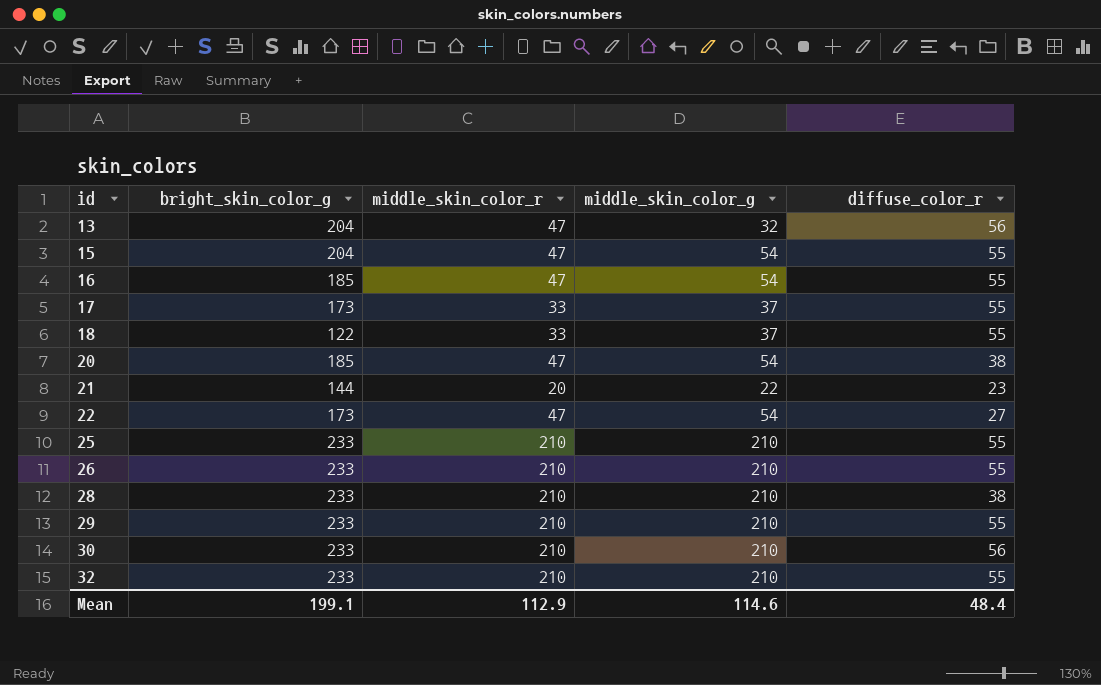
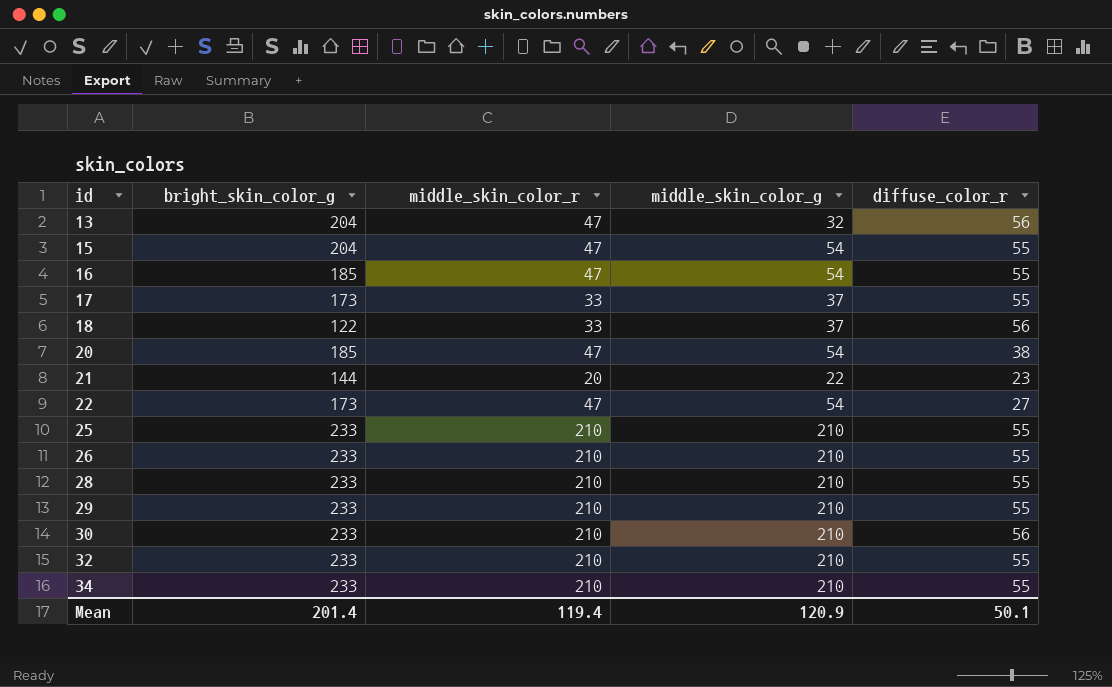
18 | diffuse_color_r: 55 -> 56
28 | diffuse_color_r: 38 -> 55
row 34: none -> 233 | 210 | 210 | 55
Mean | bright_skin_color_g: 199.1 -> 201.4
Mean | middle_skin_color_r: 112.9 -> 119.4
Mean | middle_skin_color_g: 114.6 -> 120.9
Mean | diffuse_color_r: 48.4 -> 50.1

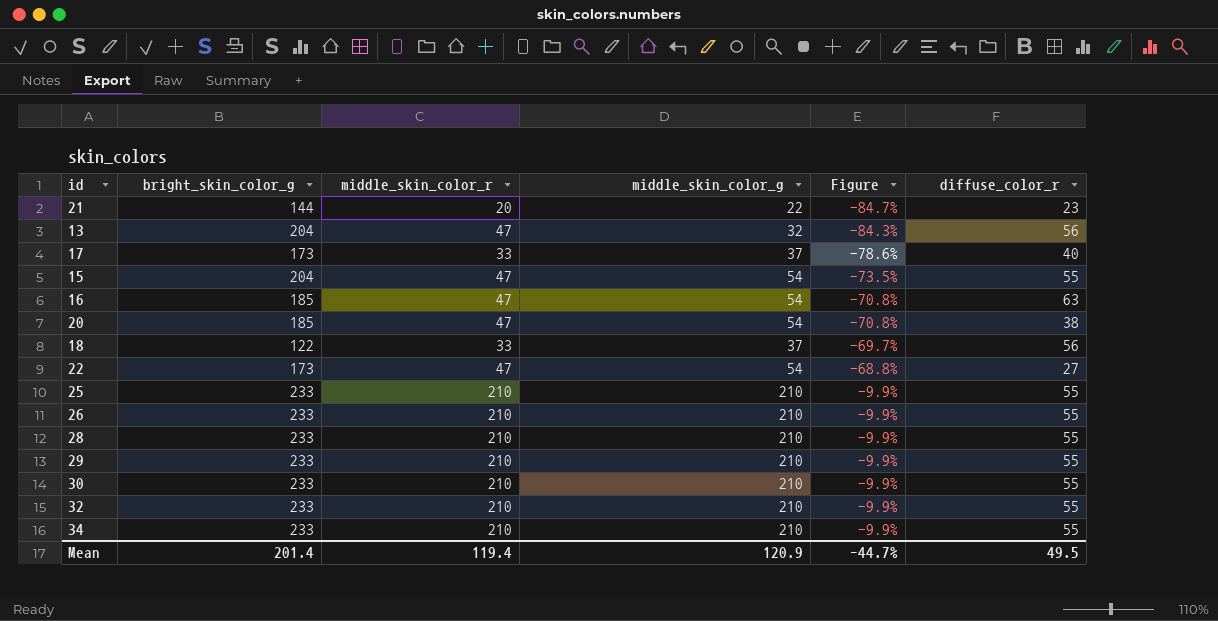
row order: id ascending -> Figure ascending
column Figure | formula: none -> ([middle_skin_color_g] - [bright_skin_color_g]) / [bright_skin_color_g]
17 | diffuse_color_r: 55 -> 40
16 | diffuse_color_r: 55 -> 63
30 | diffuse_color_r: 56 -> 55
Mean | diffuse_color_r: 50.1 -> 49.5

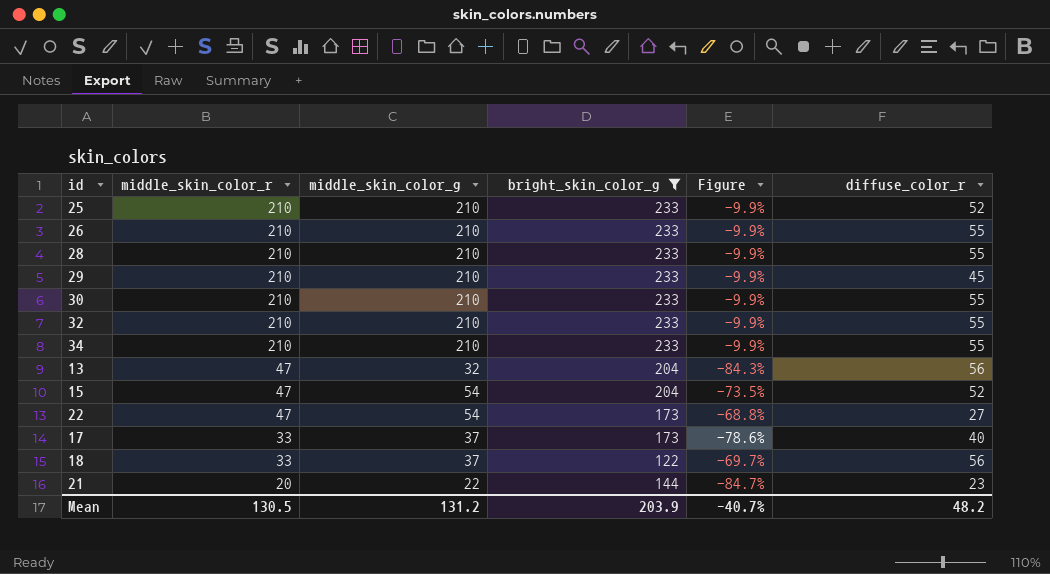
filter: none -> bright_skin_color_g != 185
row order: Figure ascending -> middle_skin_color_r descending
column bright_skin_color_g | position: 2 -> 4
25 | diffuse_color_r: 55 -> 52
29 | diffuse_color_r: 55 -> 45
15 | diffuse_color_r: 55 -> 52
Mean | middle_skin_color_r: 119.4 -> 130.5
Mean | middle_skin_color_g: 120.9 -> 131.2
Mean | bright_skin_color_g: 201.4 -> 203.9
Mean | Figure: -44.7% -> -40.7%
Mean | diffuse_color_r: 49.5 -> 48.2

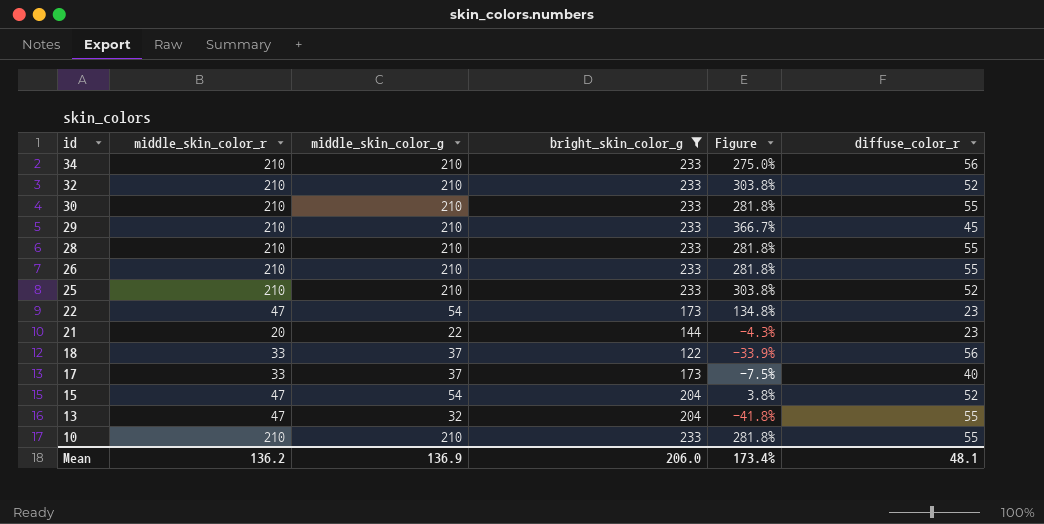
row order: middle_skin_color_r descending -> id descending
column Figure | formula: ([middle_skin_color_g] - [bright_skin_color_g]) / [bright_skin_color_g] -> ([middle_skin_color_g] - [diffuse_color_r]) / [diffuse_color_r]
34 | diffuse_color_r: 55 -> 56
32 | diffuse_color_r: 55 -> 52
22 | diffuse_color_r: 27 -> 23
13 | diffuse_color_r: 56 -> 55
row 10: none -> 210 | 210 | 233 | 281.8% | 55
Mean | middle_skin_color_r: 130.5 -> 136.2
Mean | middle_skin_color_g: 131.2 -> 136.9
Mean | bright_skin_color_g: 203.9 -> 206.0
Mean | Figure: -40.7% -> 173.4%
Mean | diffuse_color_r: 48.2 -> 48.1

